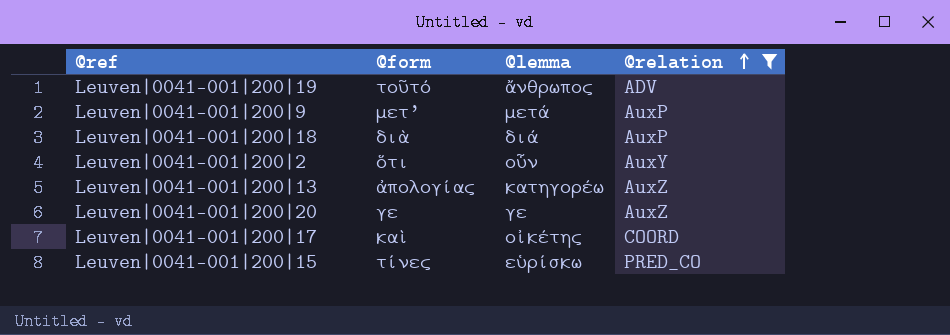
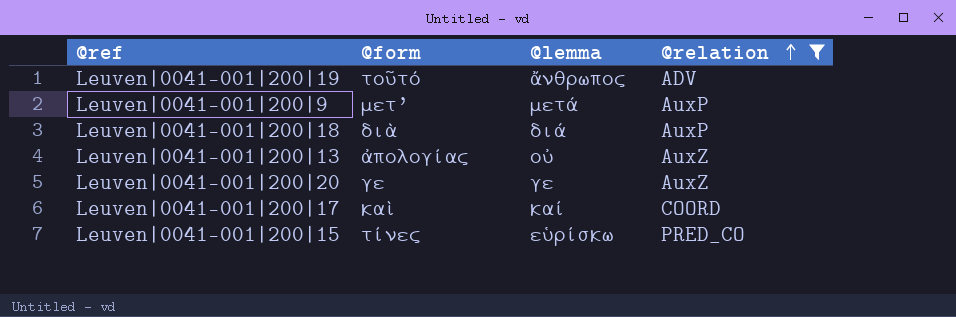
row Leuven|0041-001|200|2: ὅτι | οὖν | AuxY -> none
Leuven|0041-001|200|13 | @lemma: κατηγορέω -> οὐ
Leuven|0041-001|200|17 | @lemma: οἰκέτης -> καί

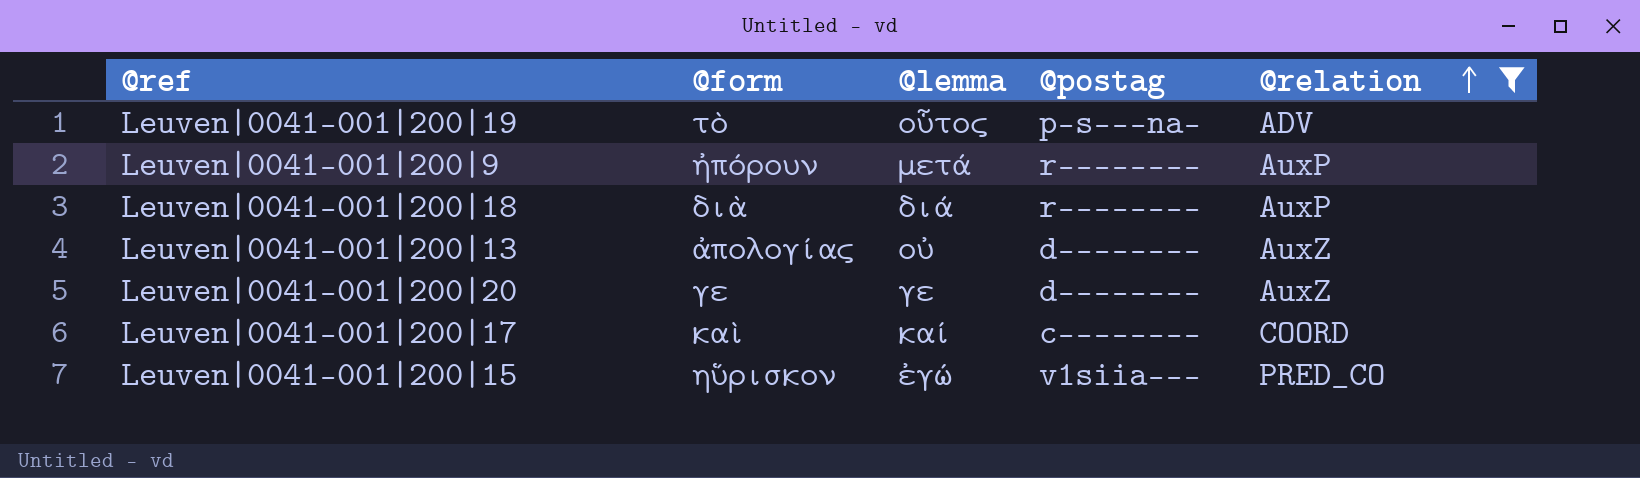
column @postag | position: none -> 4
Leuven|0041-001|200|19 | @form: τοῦτό -> τὸ
Leuven|0041-001|200|19 | @lemma: ἄνθρωπος -> οὗτος
Leuven|0041-001|200|9 | @form: μετ’ -> ἠπόρουν
Leuven|0041-001|200|15 | @form: τίνες -> ηὕρισκον
Leuven|0041-001|200|15 | @lemma: εὑρίσκω -> ἐγώ

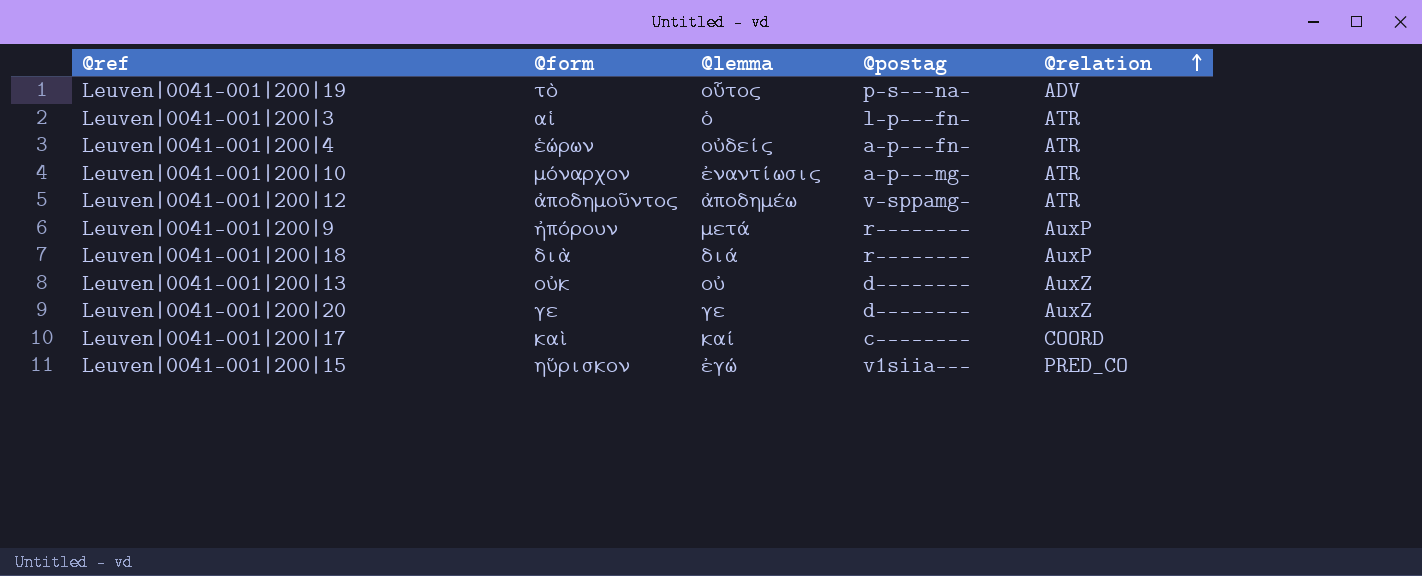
filter: @relation != ATR -> none
Leuven|0041-001|200|13 | @form: ἀπολογίας -> οὐκ

